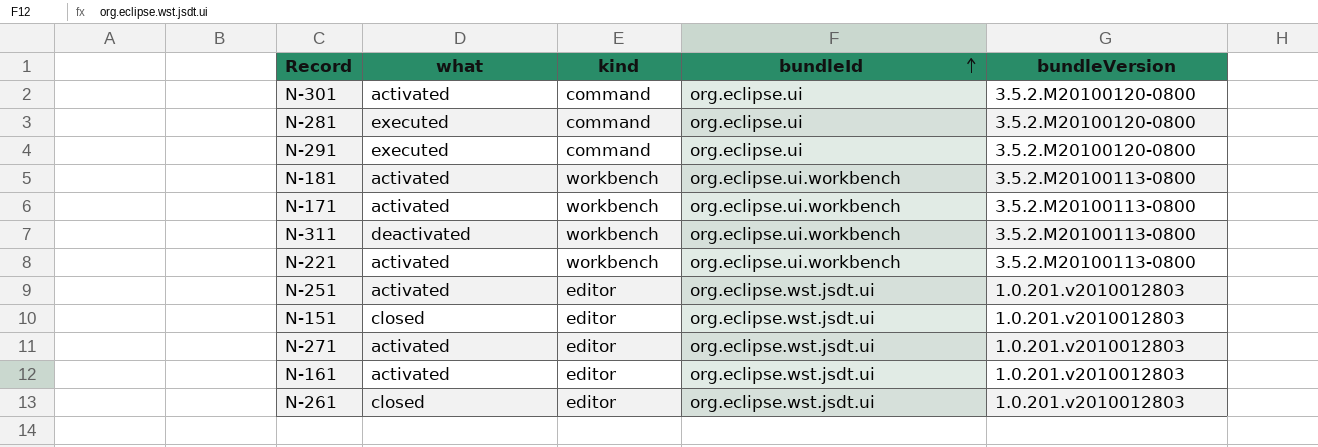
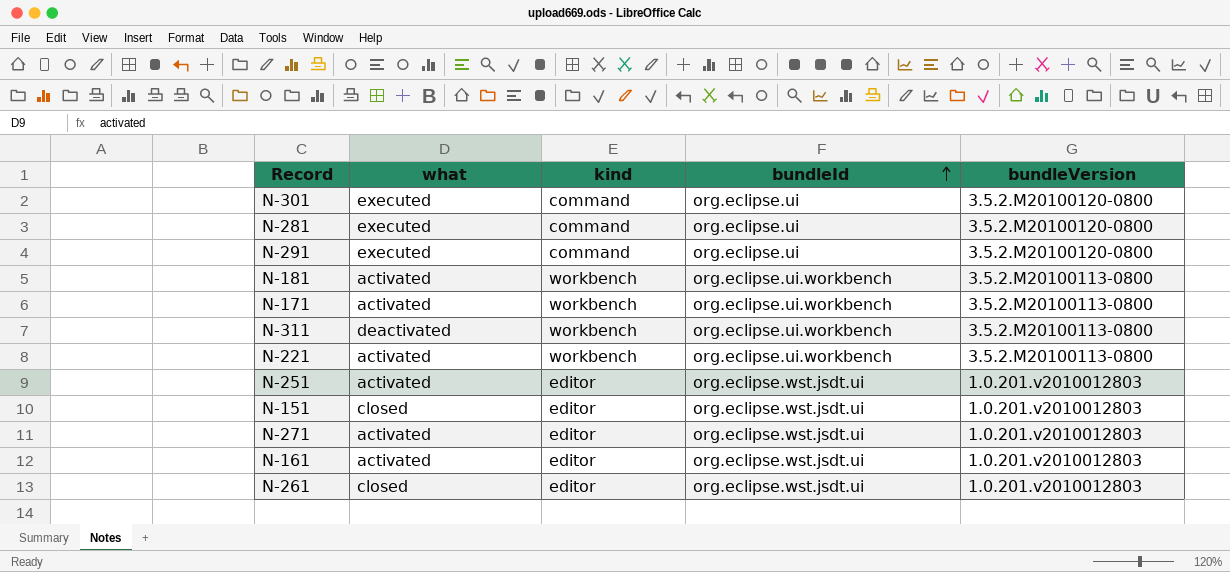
N-301 | what: activated -> executed

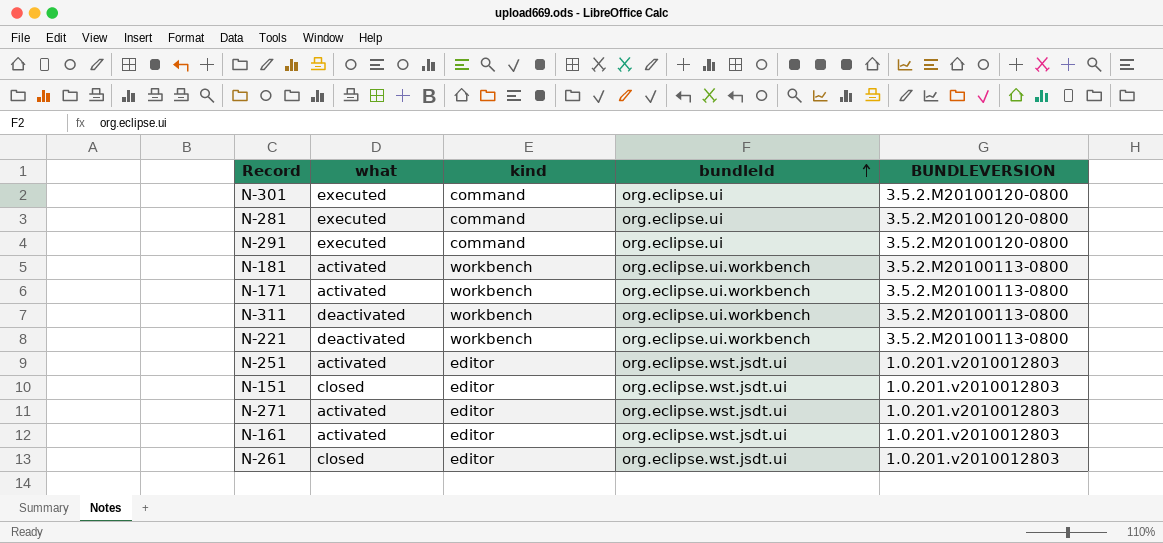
column name: bundleVersion -> BUNDLEVERSION
N-221 | what: activated -> deactivated

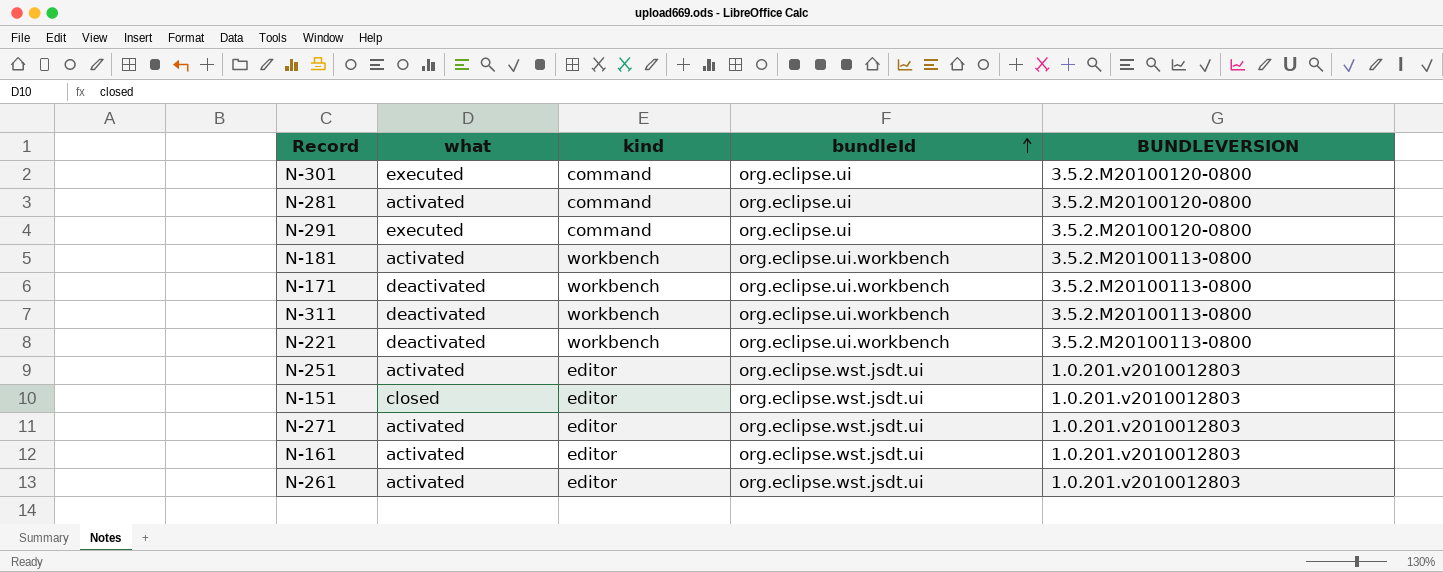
N-281 | what: executed -> activated
N-171 | what: activated -> deactivated
N-261 | what: closed -> activated

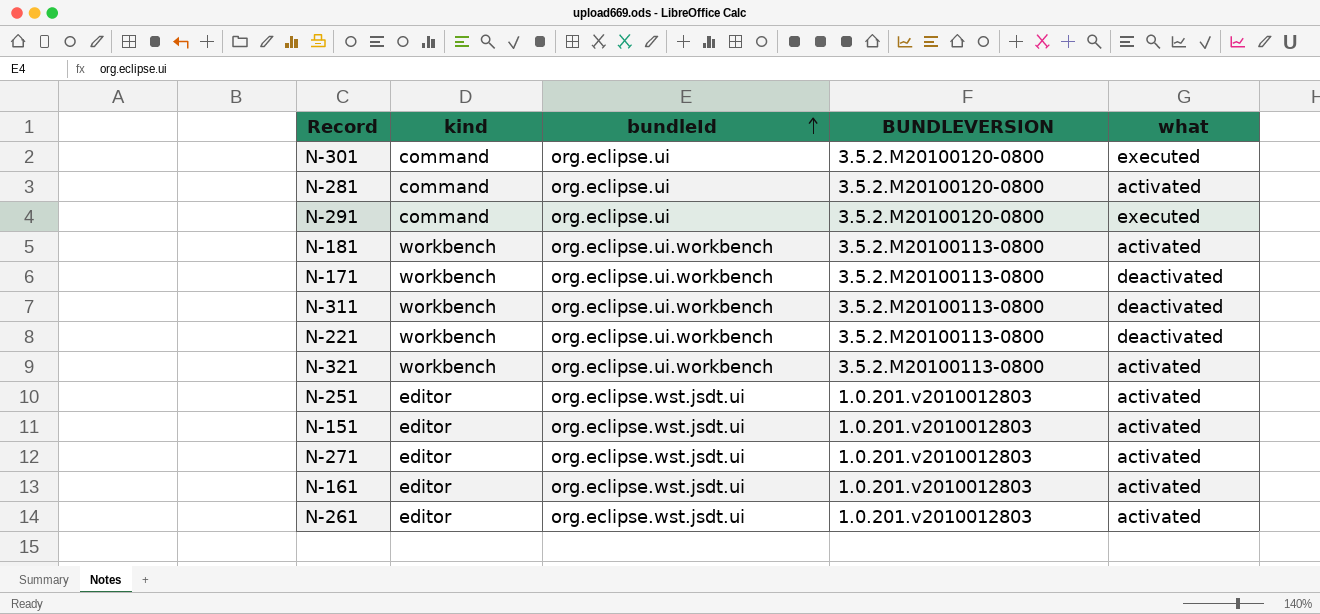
column what | position: 2 -> 5
row N-321: none -> workbench | org.eclipse.ui.workbench | 3.5.2.M20100113-0800 | activated
N-151 | what: closed -> activated

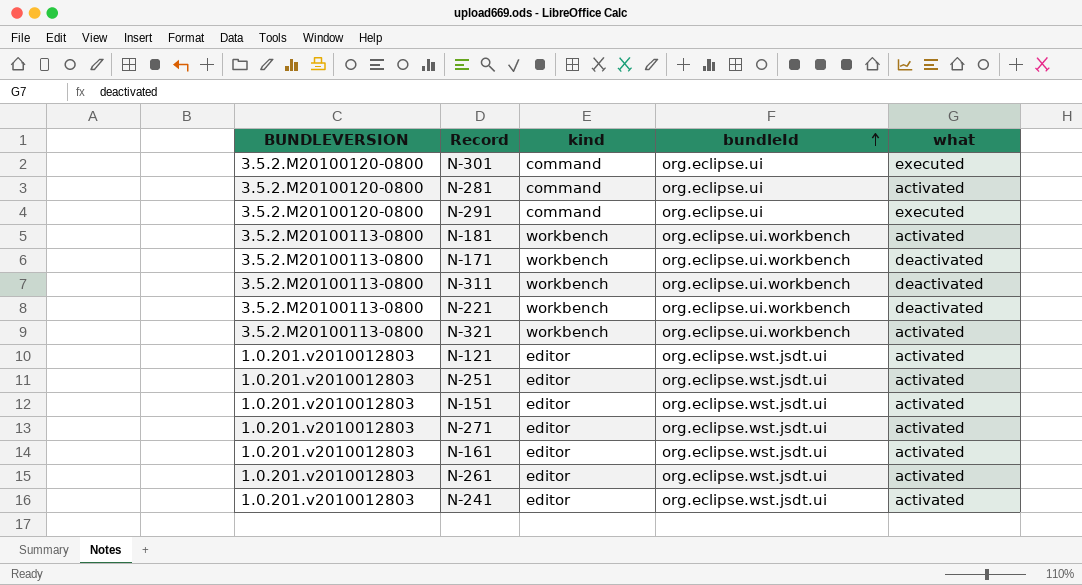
column BUNDLEVERSION | position: 4 -> 1
row N-121: none -> 1.0.201.v2010012803 | editor | org.eclipse.wst.jsdt.ui | activated
row N-241: none -> 1.0.201.v2010012803 | editor | org.eclipse.wst.jsdt.ui | activated

